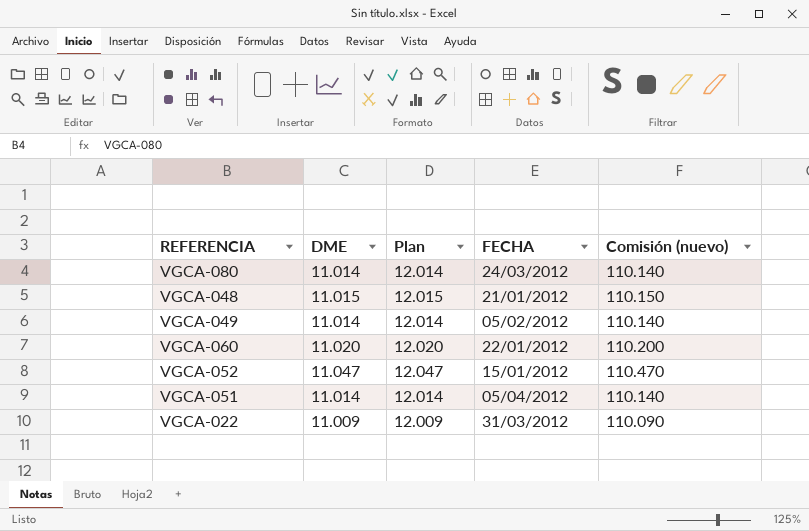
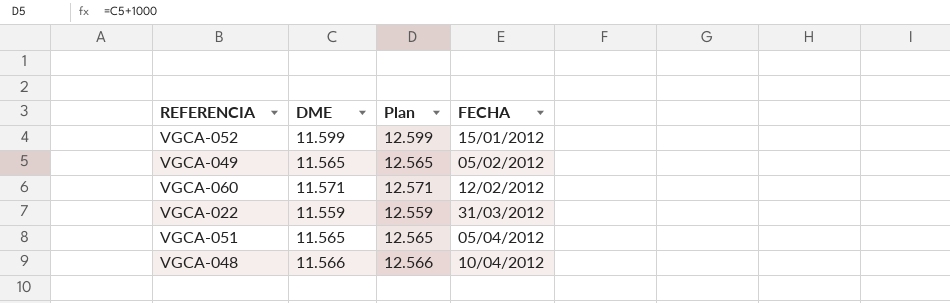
row order: none -> FECHA ascending
column Comisión (nuevo) | formula: [DME] * 10 -> none
row VGCA-080: 11.014 | 12.014 | 24/03/2012 | 110.140 -> none
VGCA-052 | DME: 11.047 -> 11.599
VGCA-052 | Plan: 12.047 -> 12.599
VGCA-049 | DME: 11.014 -> 11.565
VGCA-049 | Plan: 12.014 -> 12.565
VGCA-060 | DME: 11.020 -> 11.571
VGCA-060 | Plan: 12.020 -> 12.571
VGCA-060 | FECHA: 22/01/2012 -> 12/02/2012
VGCA-022 | DME: 11.009 -> 11.559
VGCA-022 | Plan: 12.009 -> 12.559
VGCA-051 | DME: 11.014 -> 11.565
VGCA-051 | Plan: 12.014 -> 12.565
VGCA-048 | DME: 11.015 -> 11.566
VGCA-048 | Plan: 12.015 -> 12.566
VGCA-048 | FECHA: 21/01/2012 -> 10/04/2012

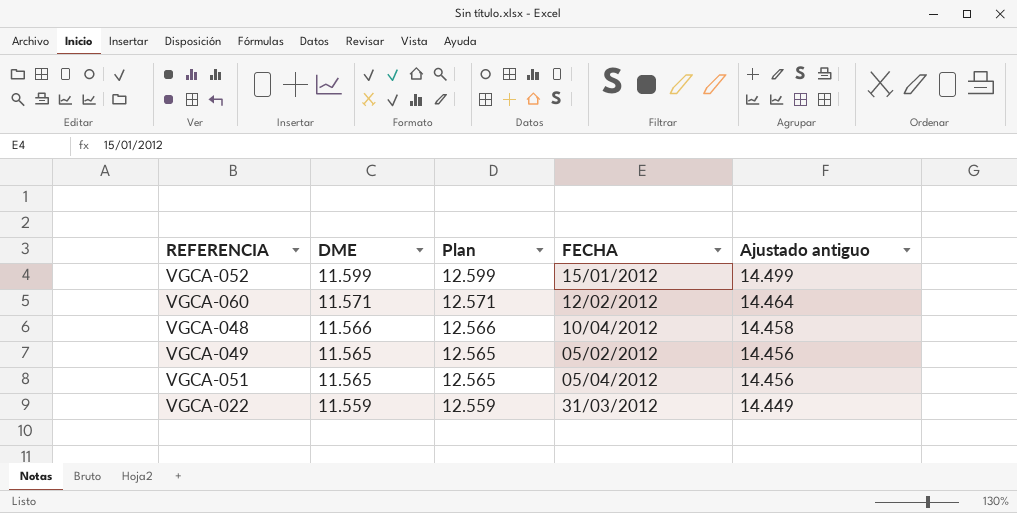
row order: FECHA ascending -> DME descending
column Ajustado antiguo | formula: none -> [DME] * 1,25

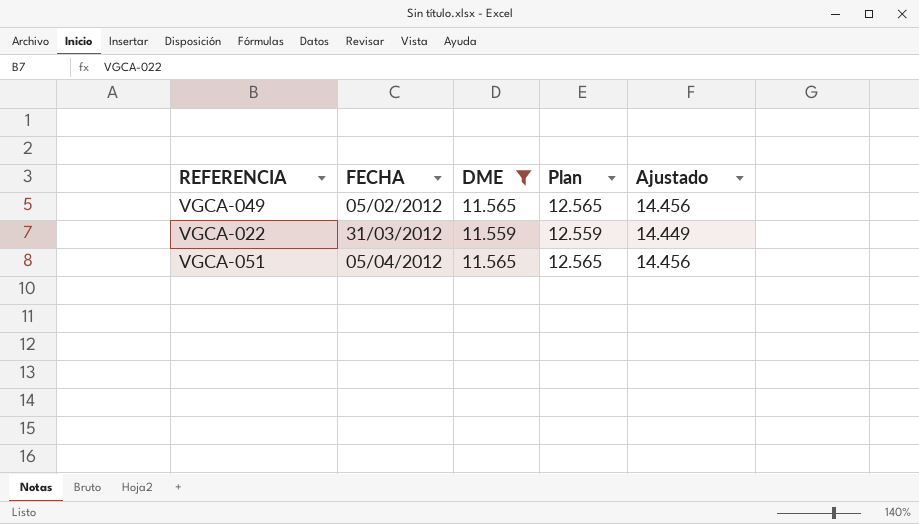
filter: none -> DME <= 11.565
row order: DME descending -> FECHA ascending
column FECHA | position: 4 -> 2
column name: Ajustado antiguo -> Ajustado

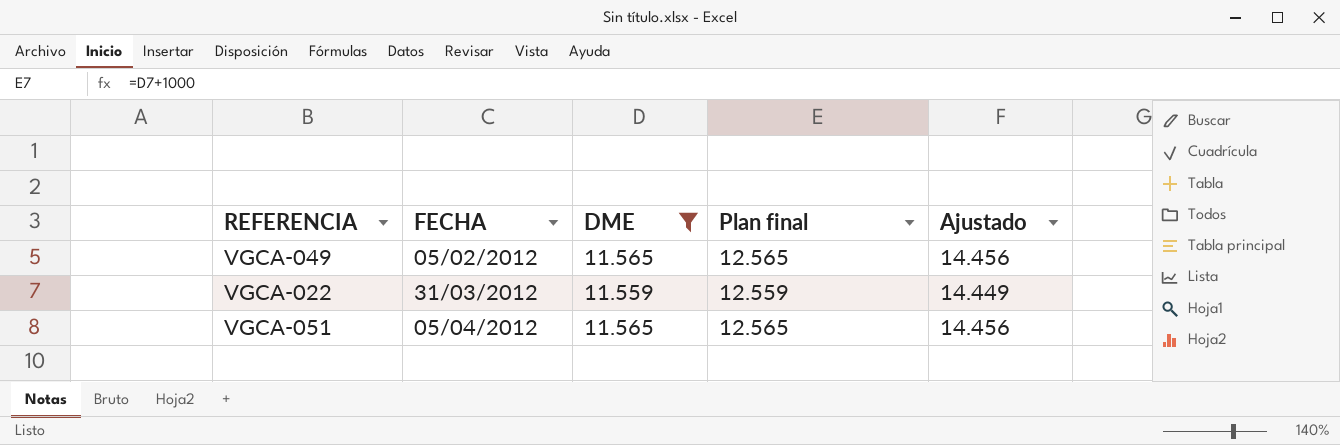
column name: Plan -> Plan final

